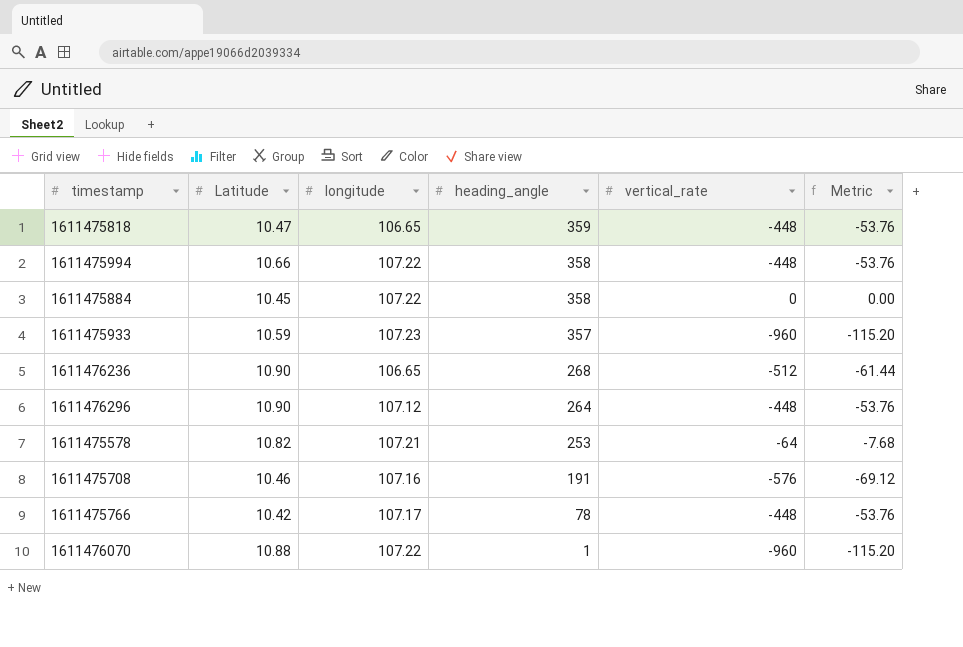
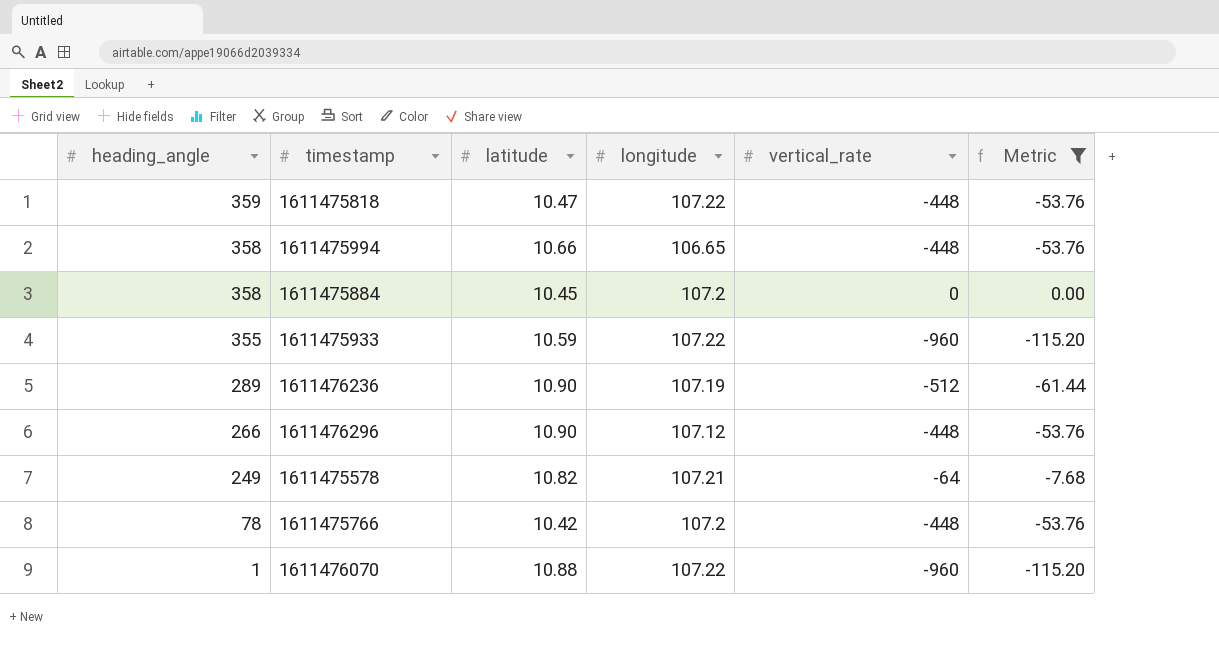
filter: none -> Metric != -69.12
column heading_angle | position: 4 -> 1
column name: Latitude -> latitude
1611475818 | longitude: 106.65 -> 107.22
1611475994 | longitude: 107.22 -> 106.65
1611475884 | longitude: 107.22 -> 107.2
1611475933 | heading_angle: 357 -> 355
1611475933 | longitude: 107.23 -> 107.22
1611476236 | heading_angle: 268 -> 289
1611476236 | longitude: 106.65 -> 107.19
1611476296 | heading_angle: 264 -> 266
1611475578 | heading_angle: 253 -> 249
1611475766 | longitude: 107.17 -> 107.2

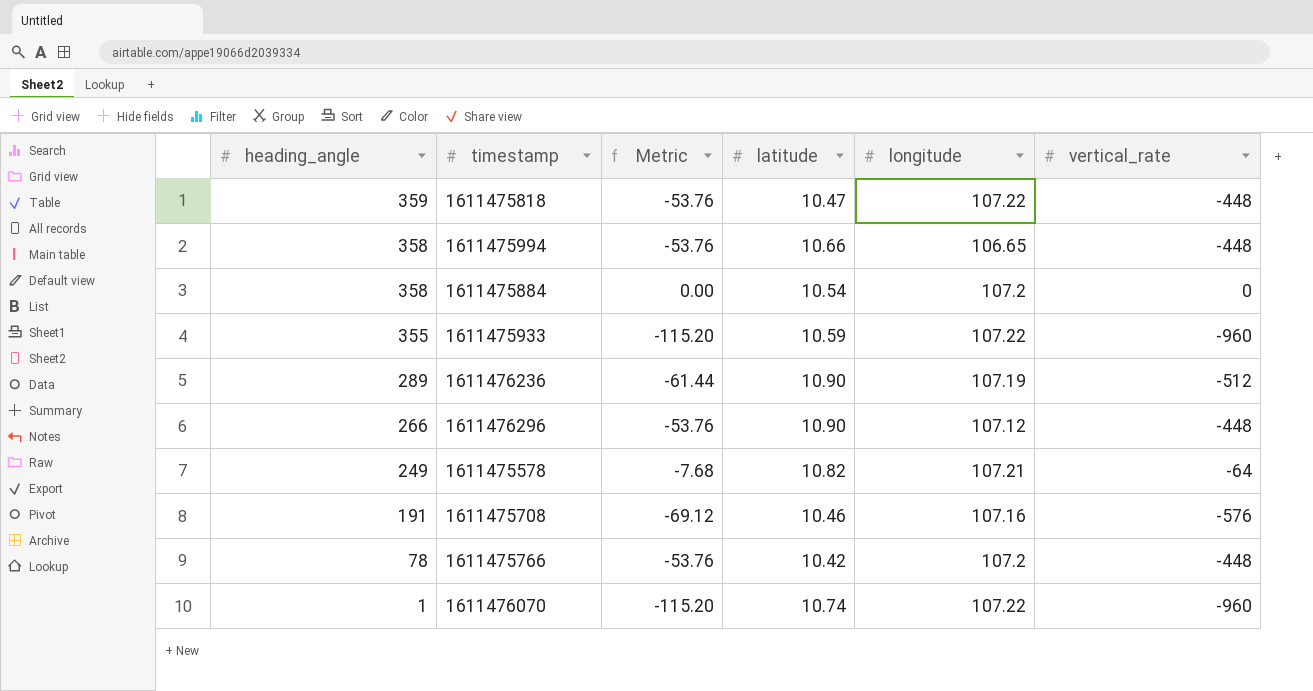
filter: Metric != -69.12 -> none
column Metric | position: 6 -> 3
1611475884 | latitude: 10.45 -> 10.54
1611476070 | latitude: 10.88 -> 10.74

